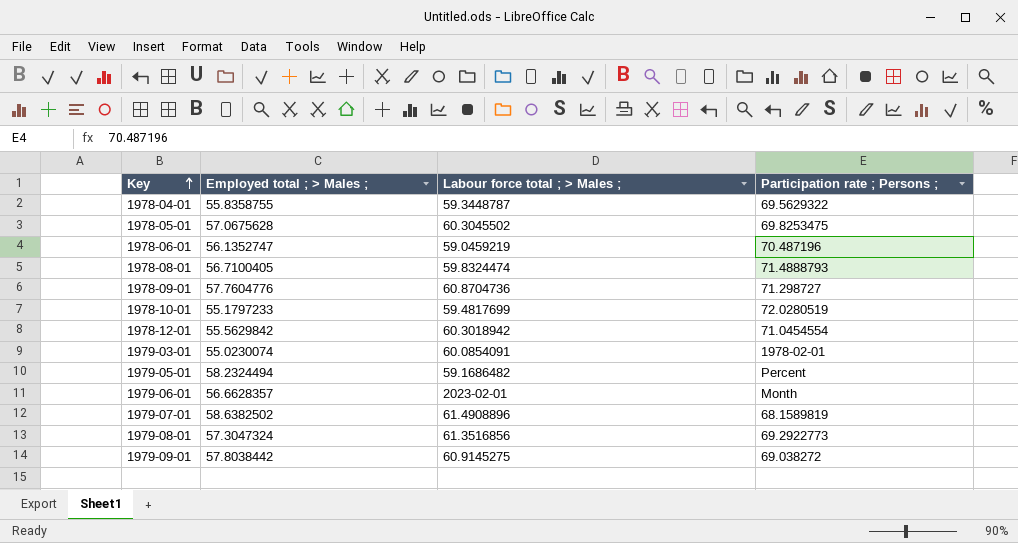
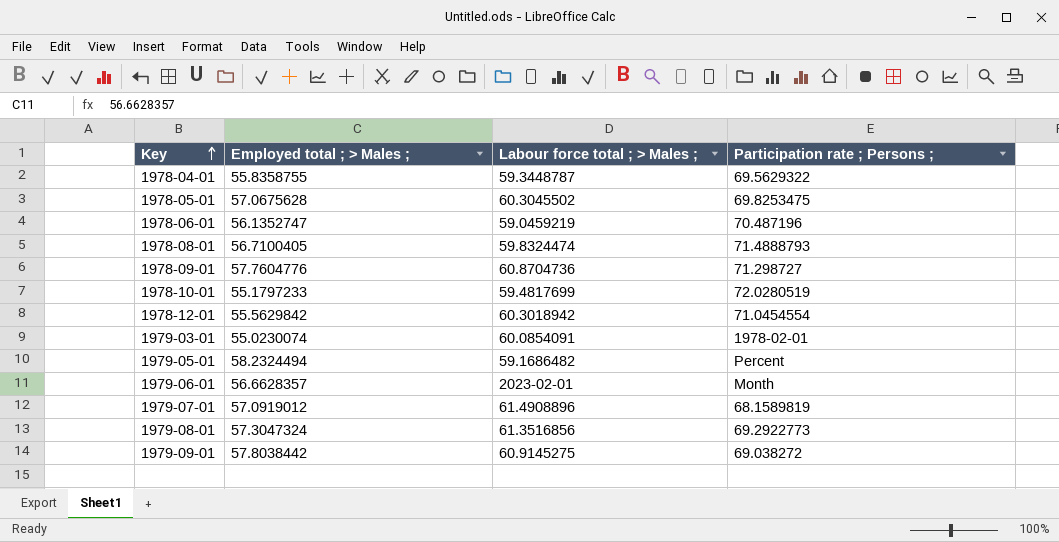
1979-07-01 | Employed total ; > Males ;: 58.6382502 -> 57.0919012

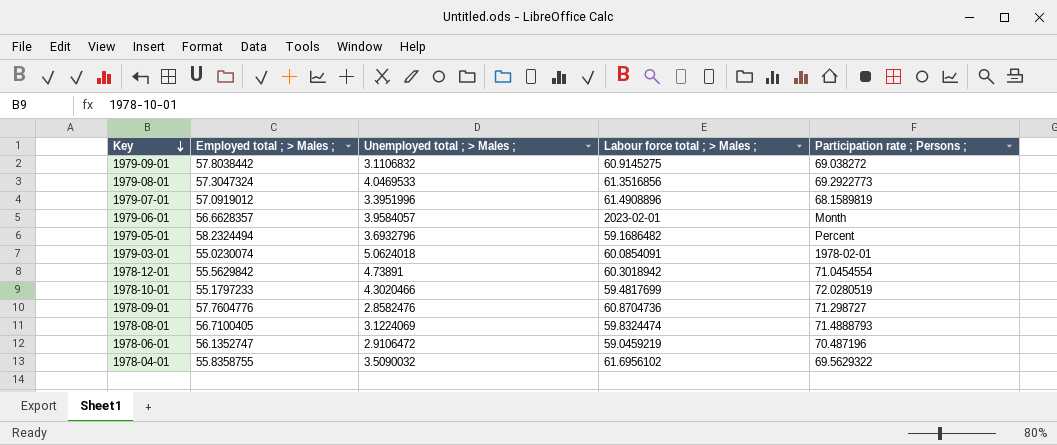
row order: Key ascending -> Key descending
column Unemployed total ; > Males ; | position: none -> 3
row 1978-05-01: 57.0675628 | 60.3045502 | 69.8253475 -> none
1978-04-01 | Labour force total ; > Males ;: 59.3448787 -> 61.6956102

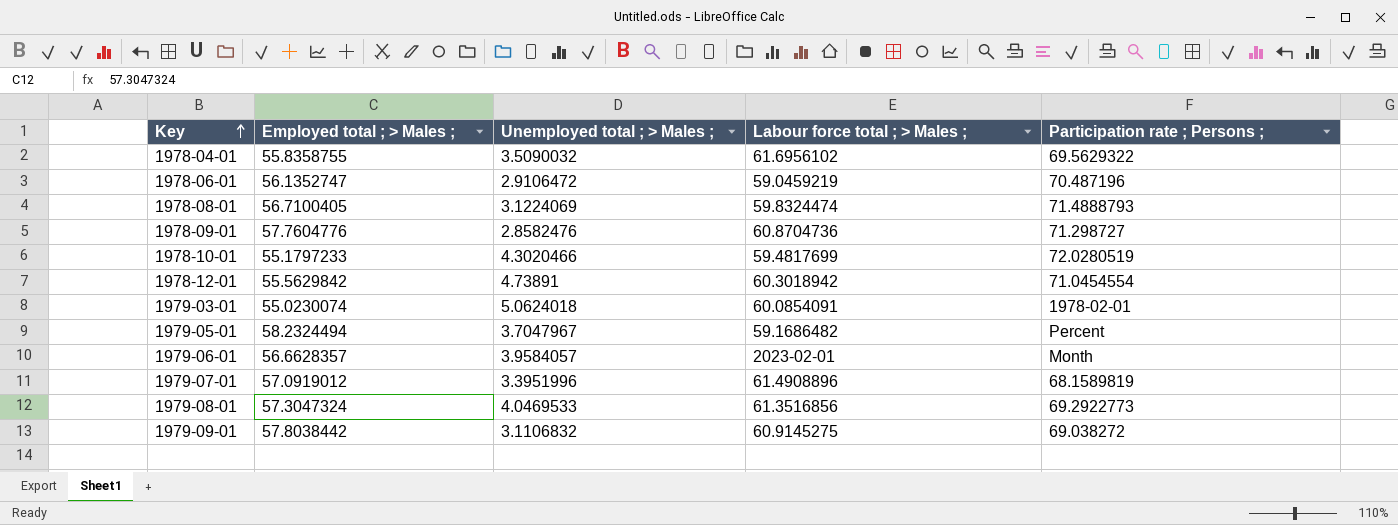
row order: Key descending -> Key ascending
1979-05-01 | Unemployed total ; > Males ;: 3.6932796 -> 3.7047967

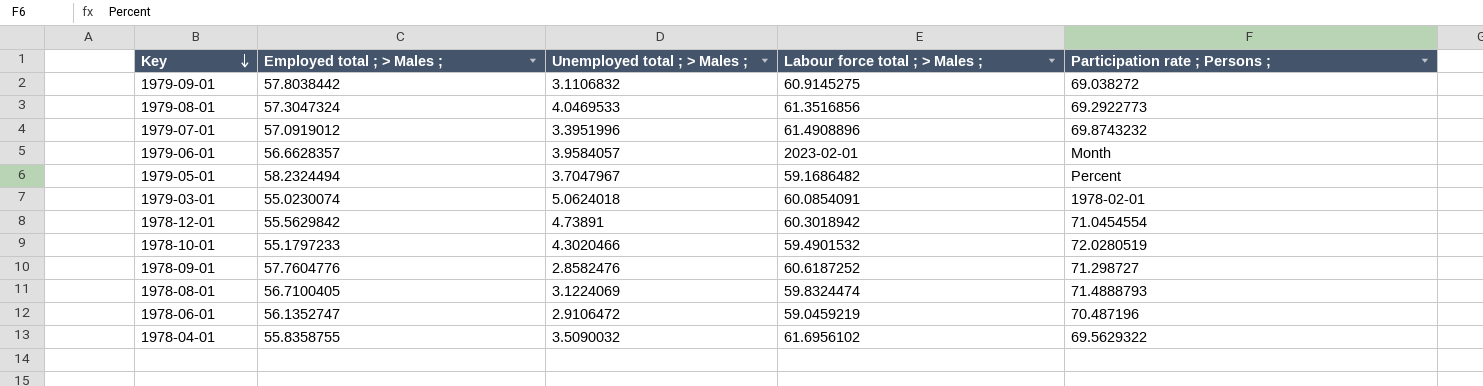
row order: Key ascending -> Key descending
1979-07-01 | Participation rate ; Persons ;: 68.1589819 -> 69.8743232
1978-10-01 | Labour force total ; > Males ;: 59.4817699 -> 59.4901532
1978-09-01 | Labour force total ; > Males ;: 60.8704736 -> 60.6187252

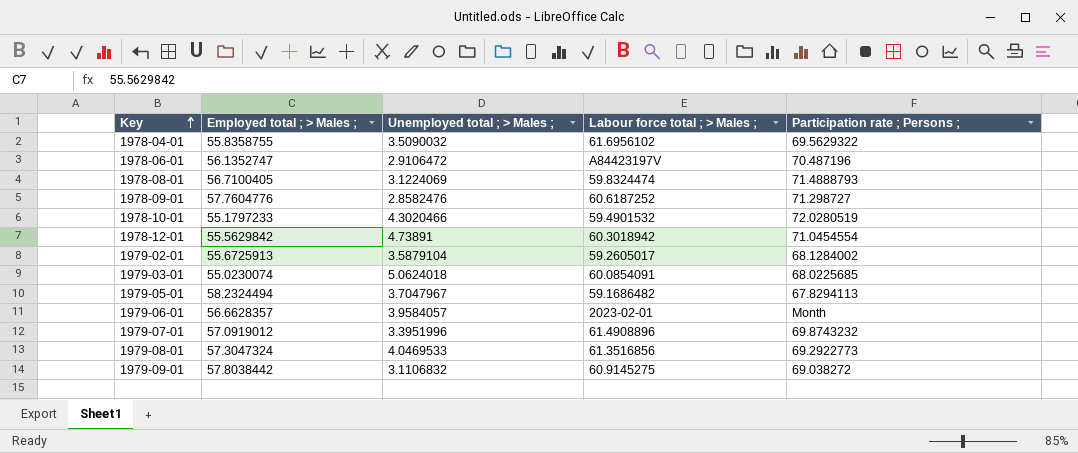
row order: Key descending -> Key ascending
1978-06-01 | Labour force total ; > Males ;: 59.0459219 -> A84423197V
row 1979-02-01: none -> 55.6725913 | 3.5879104 | 59.2605017 | 68.1284002
1979-03-01 | Participation rate ; Persons ;: 1978-02-01 -> 68.0225685
1979-05-01 | Participation rate ; Persons ;: Percent -> 67.8294113

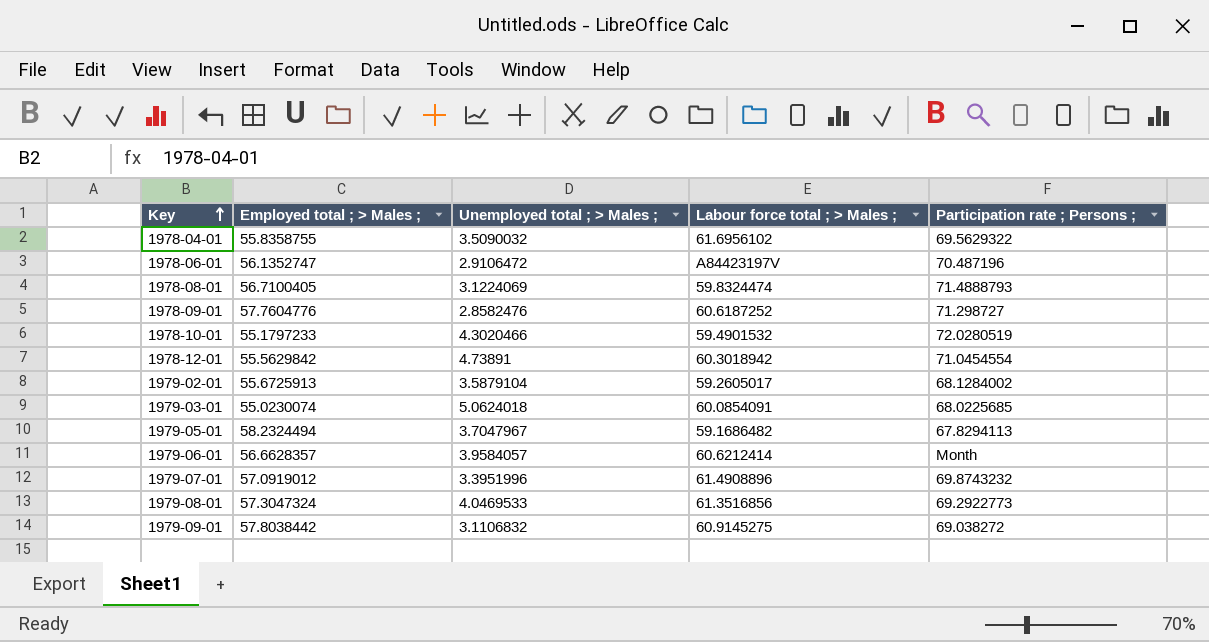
1979-06-01 | Labour force total ; > Males ;: 2023-02-01 -> 60.6212414

